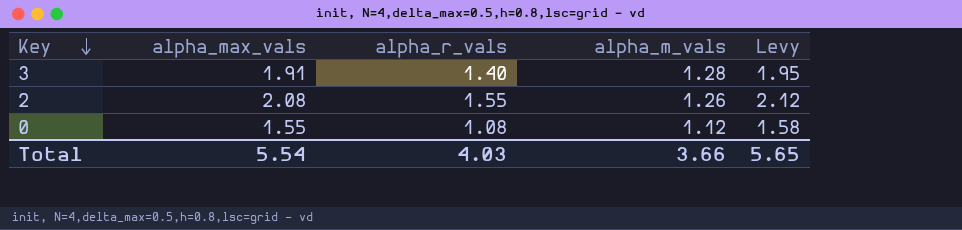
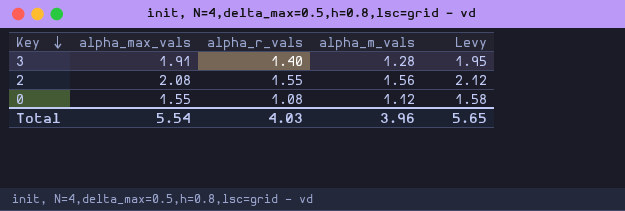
2 | alpha_m_vals: 1.26 -> 1.56
Total | alpha_m_vals: 3.66 -> 3.96

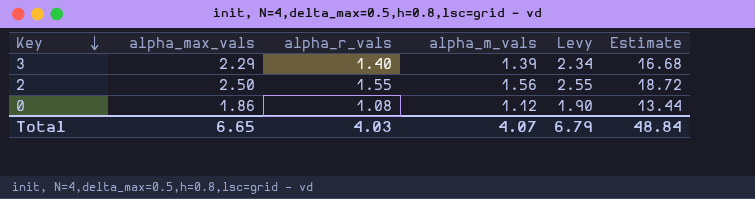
column Estimate | formula: none -> [alpha_m_vals] * 12
3 | alpha_max_vals: 1.91 -> 2.29
3 | alpha_m_vals: 1.28 -> 1.39
3 | Levy: 1.95 -> 2.34
2 | alpha_max_vals: 2.08 -> 2.50
2 | Levy: 2.12 -> 2.55
0 | alpha_max_vals: 1.55 -> 1.86
0 | Levy: 1.58 -> 1.90
Total | alpha_max_vals: 5.54 -> 6.65
Total | alpha_m_vals: 3.96 -> 4.07
Total | Levy: 5.65 -> 6.79

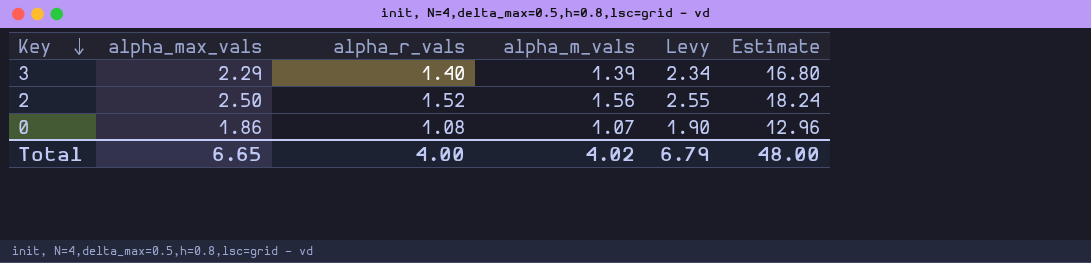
column Estimate | formula: [alpha_m_vals] * 12 -> [alpha_r_vals] * 12
2 | alpha_r_vals: 1.55 -> 1.52
0 | alpha_m_vals: 1.12 -> 1.07
Total | alpha_r_vals: 4.03 -> 4.00
Total | alpha_m_vals: 4.07 -> 4.02
Total | Estimate: 48.84 -> 48.00

